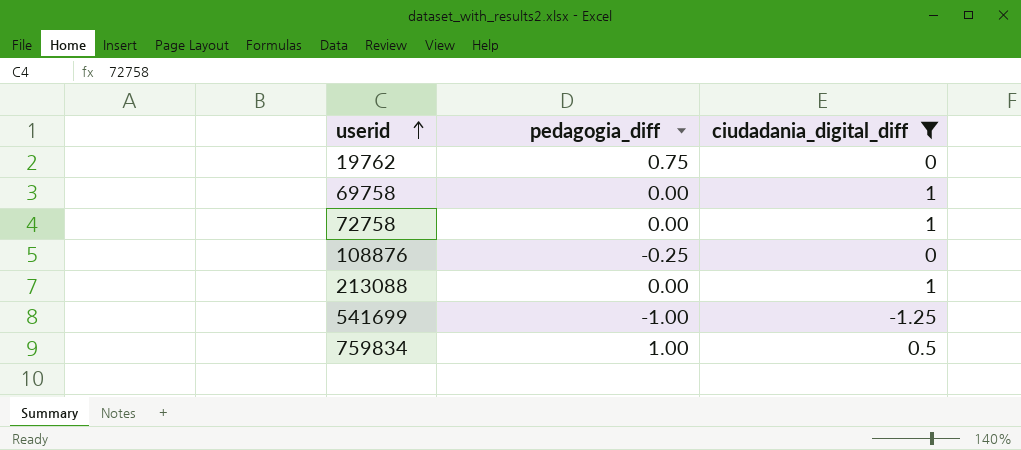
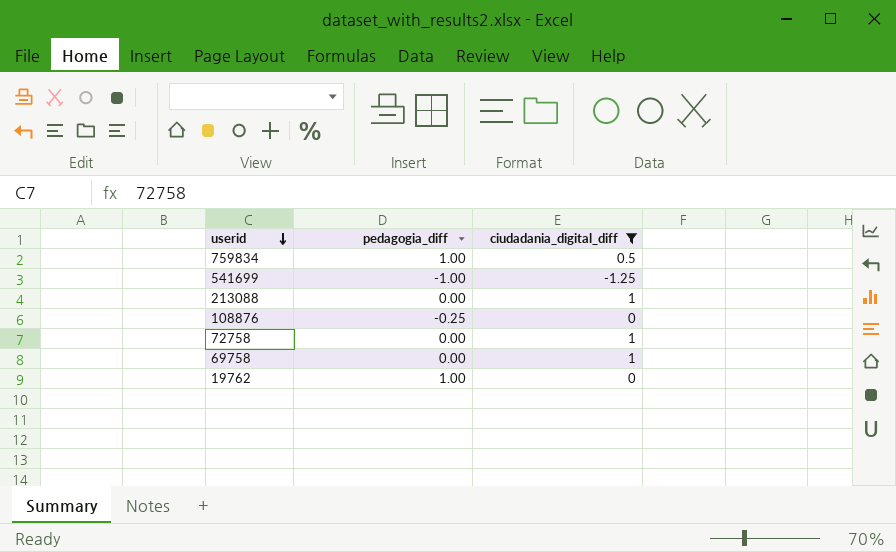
row order: userid ascending -> userid descending
19762 | pedagogia_diff: 0.75 -> 1.00

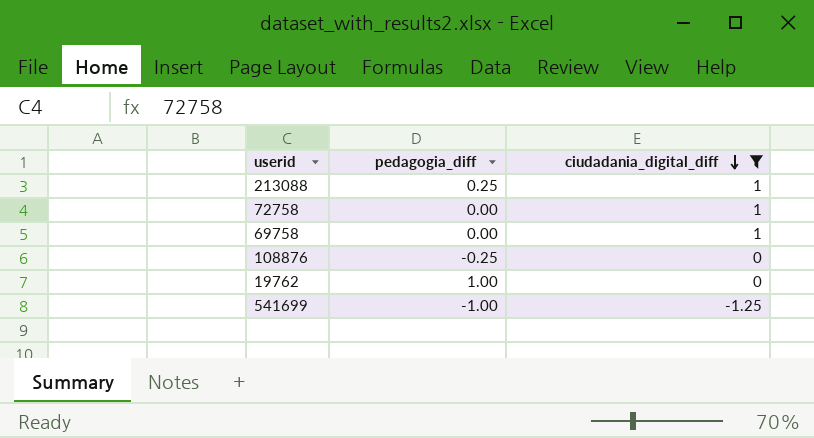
row order: userid descending -> ciudadania_digital_diff descending
row 759834: 1.00 | 0.5 -> none
213088 | pedagogia_diff: 0.00 -> 0.25

